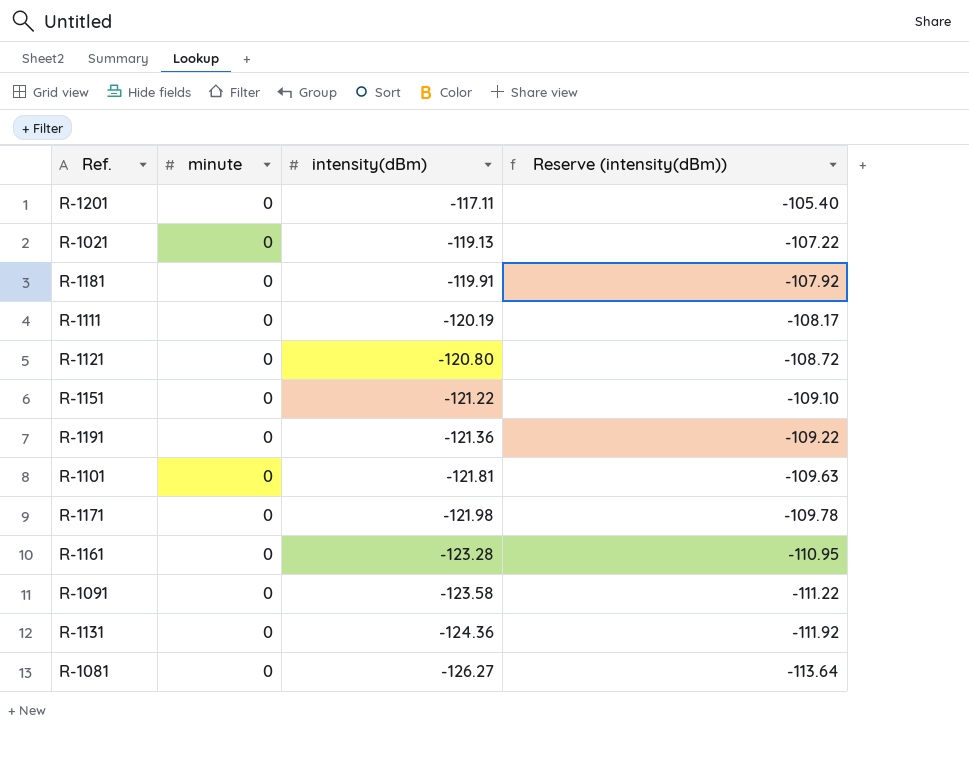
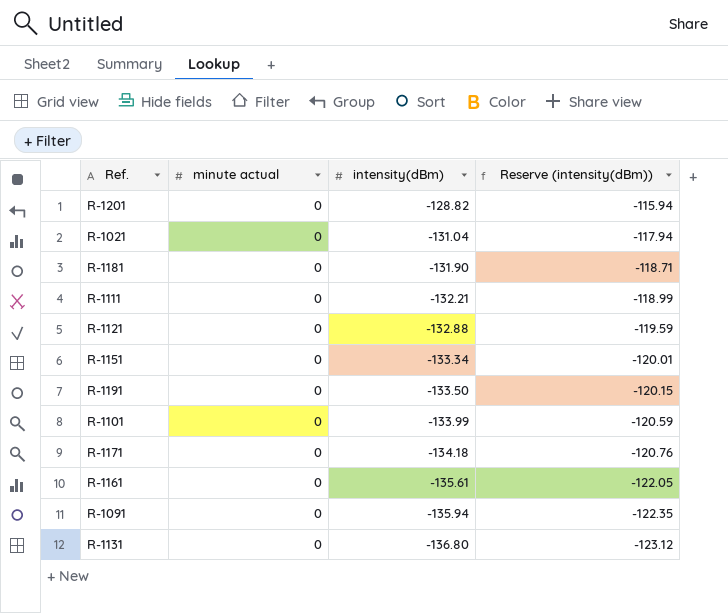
column name: minute -> minute actual
row R-1081: 0 | -126.27 | -113.64 -> none
R-1201 | intensity(dBm): -117.11 -> -128.82
R-1201 | Reserve (intensity(dBm)): -105.40 -> -115.94
R-1021 | intensity(dBm): -119.13 -> -131.04
R-1021 | Reserve (intensity(dBm)): -107.22 -> -117.94
R-1181 | intensity(dBm): -119.91 -> -131.90
R-1181 | Reserve (intensity(dBm)): -107.92 -> -118.71
R-1111 | intensity(dBm): -120.19 -> -132.21
R-1111 | Reserve (intensity(dBm)): -108.17 -> -118.99
R-1121 | intensity(dBm): -120.80 -> -132.88
R-1121 | Reserve (intensity(dBm)): -108.72 -> -119.59
R-1151 | intensity(dBm): -121.22 -> -133.34
R-1151 | Reserve (intensity(dBm)): -109.10 -> -120.01
R-1191 | intensity(dBm): -121.36 -> -133.50
R-1191 | Reserve (intensity(dBm)): -109.22 -> -120.15
R-1101 | intensity(dBm): -121.81 -> -133.99
R-1101 | Reserve (intensity(dBm)): -109.63 -> -120.59
R-1171 | intensity(dBm): -121.98 -> -134.18
R-1171 | Reserve (intensity(dBm)): -109.78 -> -120.76
R-1161 | intensity(dBm): -123.28 -> -135.61
R-1161 | Reserve (intensity(dBm)): -110.95 -> -122.05
R-1091 | intensity(dBm): -123.58 -> -135.94
R-1091 | Reserve (intensity(dBm)): -111.22 -> -122.35
R-1131 | intensity(dBm): -124.36 -> -136.80
R-1131 | Reserve (intensity(dBm)): -111.92 -> -123.12

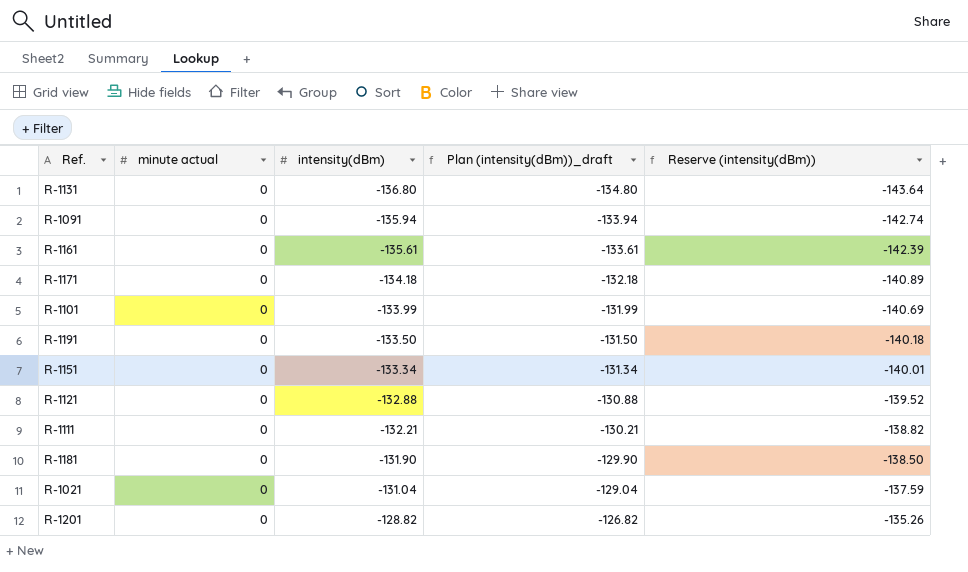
row order: intensity(dBm) descending -> intensity(dBm) ascending
column Plan (intensity(dBm))_draft | formula: none -> [intensity(dBm)] + 2
column Reserve (intensity(dBm)) | formula: [intensity(dBm)] * 0.9 -> [intensity(dBm)] * 1.05

